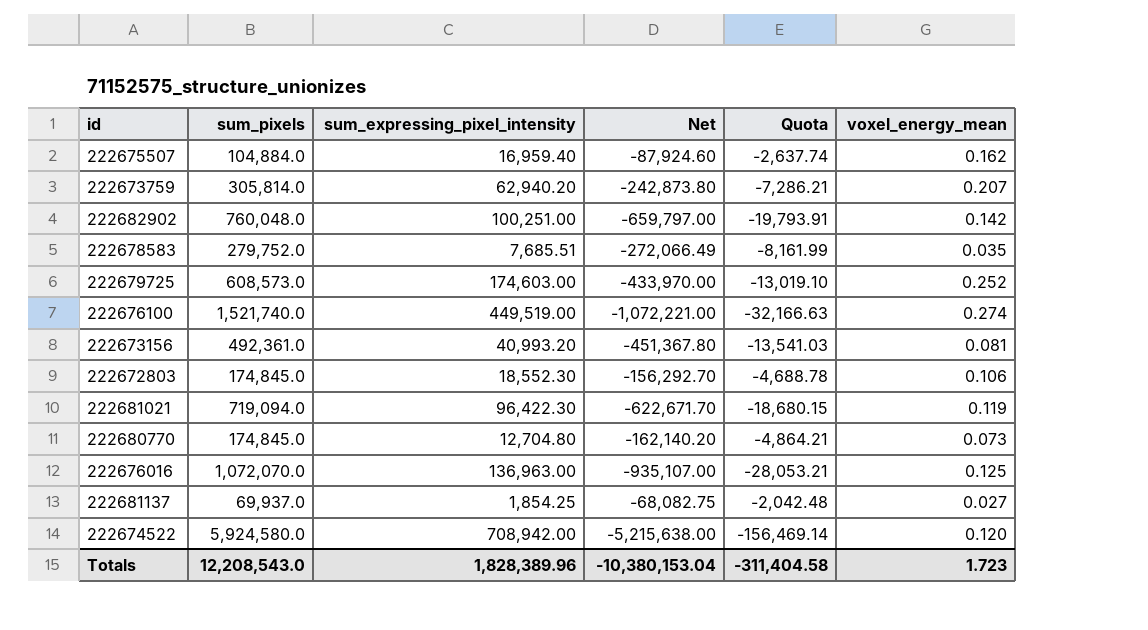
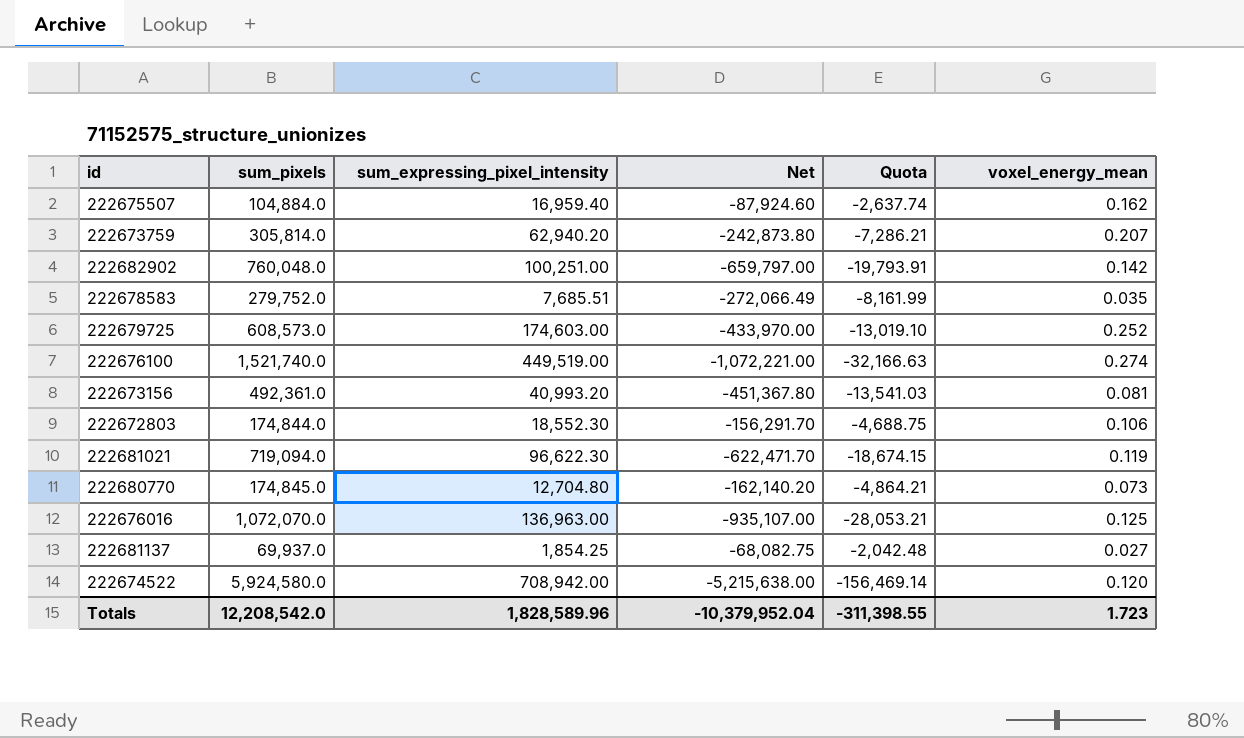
222672803 | sum_pixels: 174,845.0 -> 174,844.0
222672803 | Net: -156,292.70 -> -156,291.70
222672803 | Quota: -4,688.78 -> -4,688.75
222681021 | sum_expressing_pixel_intensity: 96,422.30 -> 96,622.30
222681021 | Net: -622,671.70 -> -622,471.70
222681021 | Quota: -18,680.15 -> -18,674.15
Totals | sum_pixels: 12,208,543.0 -> 12,208,542.0
Totals | sum_expressing_pixel_intensity: 1,828,389.96 -> 1,828,589.96
Totals | Net: -10,380,153.04 -> -10,379,952.04
Totals | Quota: -311,404.58 -> -311,398.55

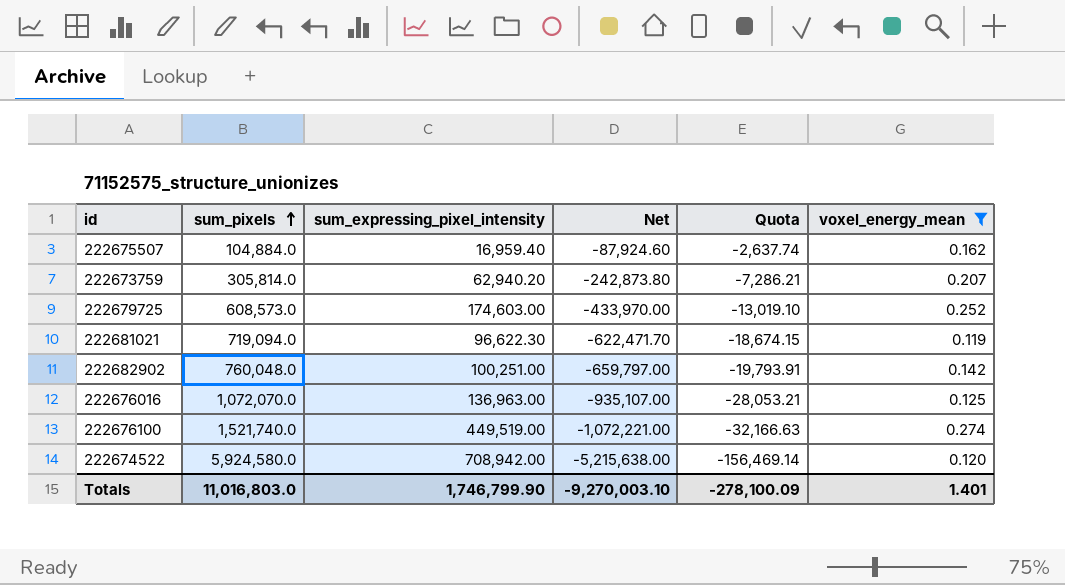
filter: none -> voxel_energy_mean >= 0.119
row order: none -> sum_pixels ascending
Totals | sum_pixels: 12,208,542.0 -> 11,016,803.0
Totals | sum_expressing_pixel_intensity: 1,828,589.96 -> 1,746,799.90
Totals | Net: -10,379,952.04 -> -9,270,003.10
Totals | Quota: -311,398.55 -> -278,100.09
Totals | voxel_energy_mean: 1.723 -> 1.401

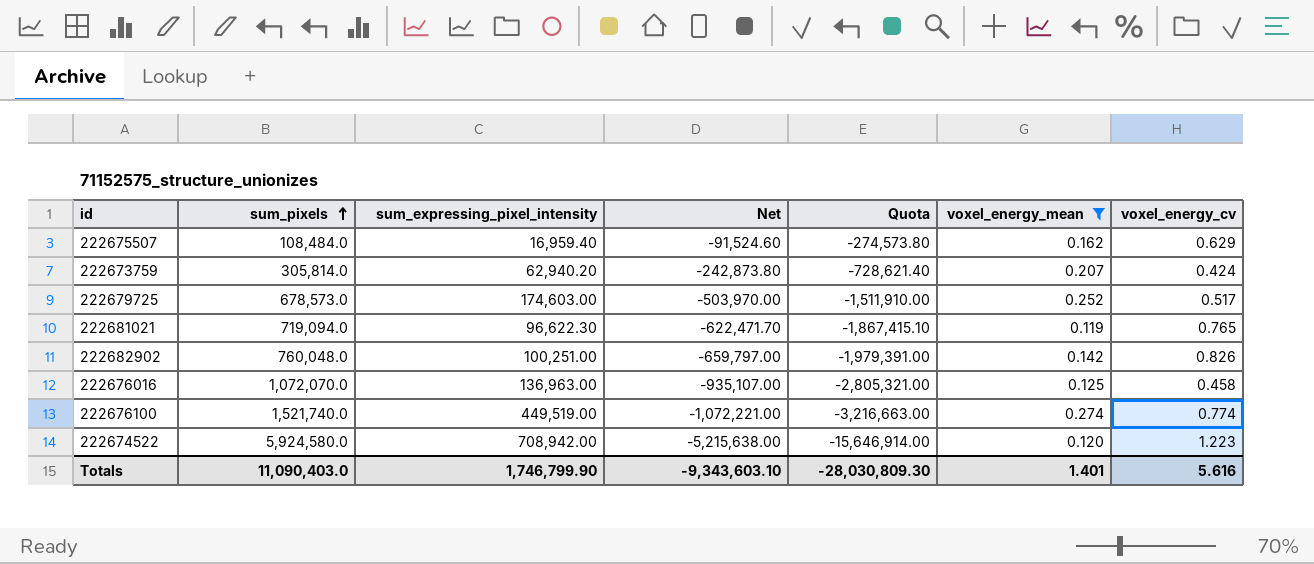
column Quota | formula: [Net] * 0.03 -> [Net] * 3
column voxel_energy_cv | position: none -> 7
222675507 | sum_pixels: 104,884.0 -> 108,484.0
222675507 | Net: -87,924.60 -> -91,524.60
222679725 | sum_pixels: 608,573.0 -> 678,573.0
222679725 | Net: -433,970.00 -> -503,970.00
Totals | sum_pixels: 11,016,803.0 -> 11,090,403.0
Totals | Net: -9,270,003.10 -> -9,343,603.10
Totals | Quota: -278,100.09 -> -28,030,809.30

